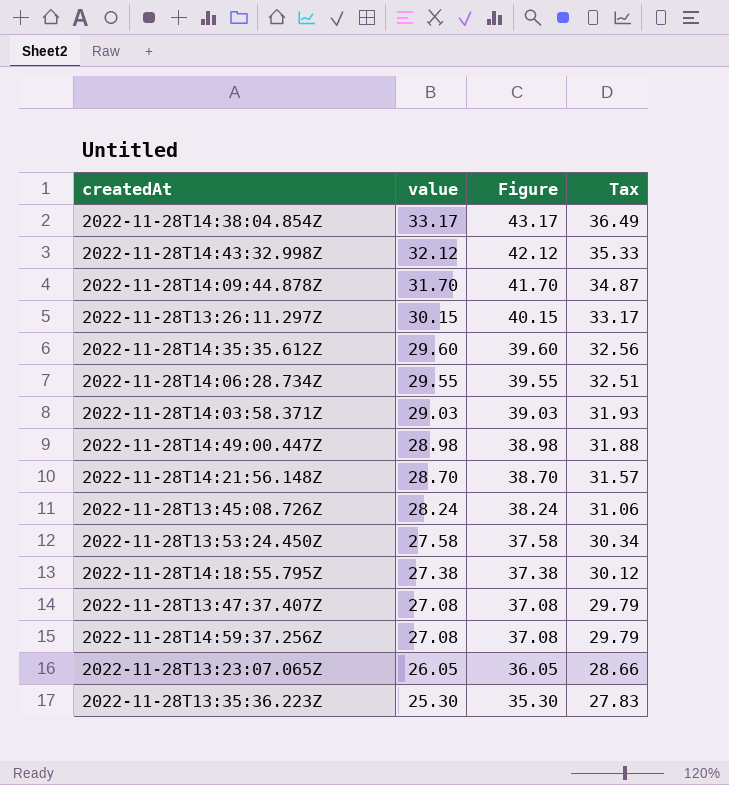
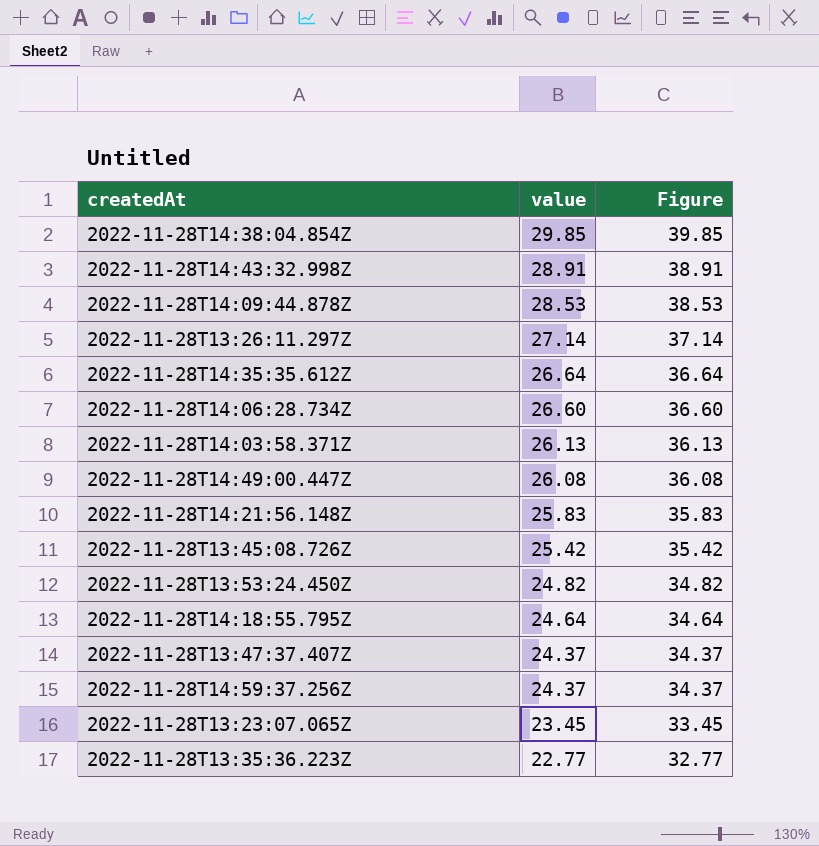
column Tax | formula: [value] * 1.1 -> none
2022-11-28T14:38:04.854Z | value: 33.17 -> 29.85
2022-11-28T14:38:04.854Z | Figure: 43.17 -> 39.85
2022-11-28T14:43:32.998Z | value: 32.12 -> 28.91
2022-11-28T14:43:32.998Z | Figure: 42.12 -> 38.91
2022-11-28T14:09:44.878Z | value: 31.70 -> 28.53
2022-11-28T14:09:44.878Z | Figure: 41.70 -> 38.53
2022-11-28T13:26:11.297Z | value: 30.15 -> 27.14
2022-11-28T13:26:11.297Z | Figure: 40.15 -> 37.14
2022-11-28T14:35:35.612Z | value: 29.60 -> 26.64
2022-11-28T14:35:35.612Z | Figure: 39.60 -> 36.64
2022-11-28T14:06:28.734Z | value: 29.55 -> 26.60
2022-11-28T14:06:28.734Z | Figure: 39.55 -> 36.60
2022-11-28T14:03:58.371Z | value: 29.03 -> 26.13
2022-11-28T14:03:58.371Z | Figure: 39.03 -> 36.13
2022-11-28T14:49:00.447Z | value: 28.98 -> 26.08
2022-11-28T14:49:00.447Z | Figure: 38.98 -> 36.08
2022-11-28T14:21:56.148Z | value: 28.70 -> 25.83
2022-11-28T14:21:56.148Z | Figure: 38.70 -> 35.83
2022-11-28T13:45:08.726Z | value: 28.24 -> 25.42
2022-11-28T13:45:08.726Z | Figure: 38.24 -> 35.42
2022-11-28T13:53:24.450Z | value: 27.58 -> 24.82
2022-11-28T13:53:24.450Z | Figure: 37.58 -> 34.82
2022-11-28T14:18:55.795Z | value: 27.38 -> 24.64
2022-11-28T14:18:55.795Z | Figure: 37.38 -> 34.64
2022-11-28T13:47:37.407Z | value: 27.08 -> 24.37
2022-11-28T13:47:37.407Z | Figure: 37.08 -> 34.37
2022-11-28T14:59:37.256Z | value: 27.08 -> 24.37
2022-11-28T14:59:37.256Z | Figure: 37.08 -> 34.37
2022-11-28T13:23:07.065Z | value: 26.05 -> 23.45
2022-11-28T13:23:07.065Z | Figure: 36.05 -> 33.45
2022-11-28T13:35:36.223Z | value: 25.30 -> 22.77
2022-11-28T13:35:36.223Z | Figure: 35.30 -> 32.77

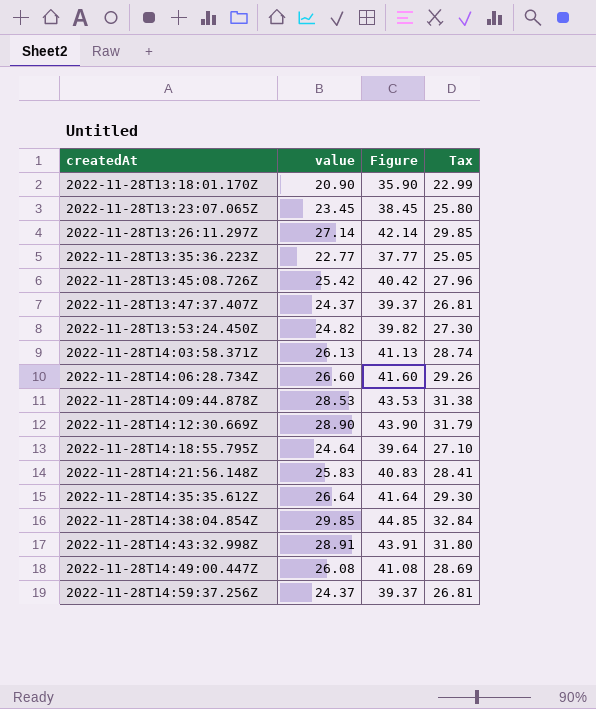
row order: value descending -> createdAt ascending
column Figure | formula: [value] + 10 -> [value] + 15
column Tax | formula: none -> [value] * 1.1
row 2022-11-28T13:18:01.170Z: none -> 20.90 | 35.90 | 22.99
row 2022-11-28T14:12:30.669Z: none -> 28.90 | 43.90 | 31.79

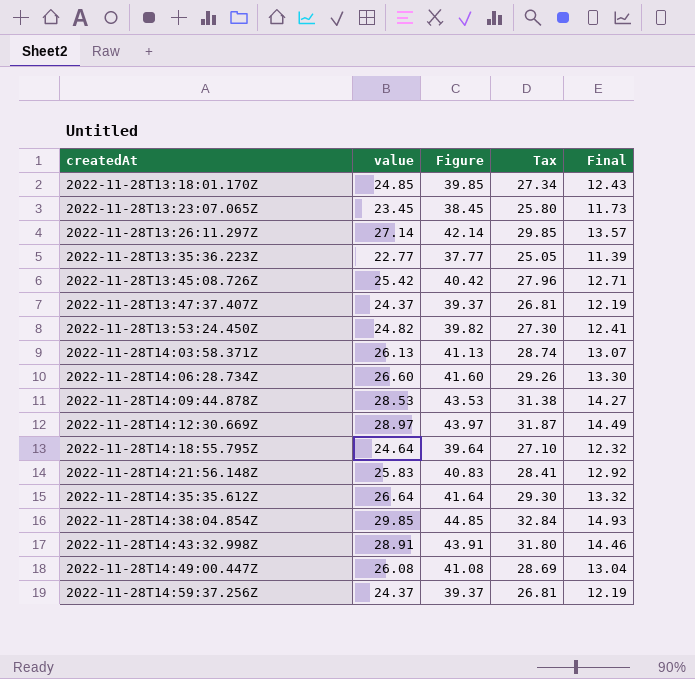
column Final | formula: none -> [value] * 0.5
2022-11-28T13:18:01.170Z | value: 20.90 -> 24.85
2022-11-28T13:18:01.170Z | Figure: 35.90 -> 39.85
2022-11-28T13:18:01.170Z | Tax: 22.99 -> 27.34
2022-11-28T14:12:30.669Z | value: 28.90 -> 28.97
2022-11-28T14:12:30.669Z | Figure: 43.90 -> 43.97
2022-11-28T14:12:30.669Z | Tax: 31.79 -> 31.87

